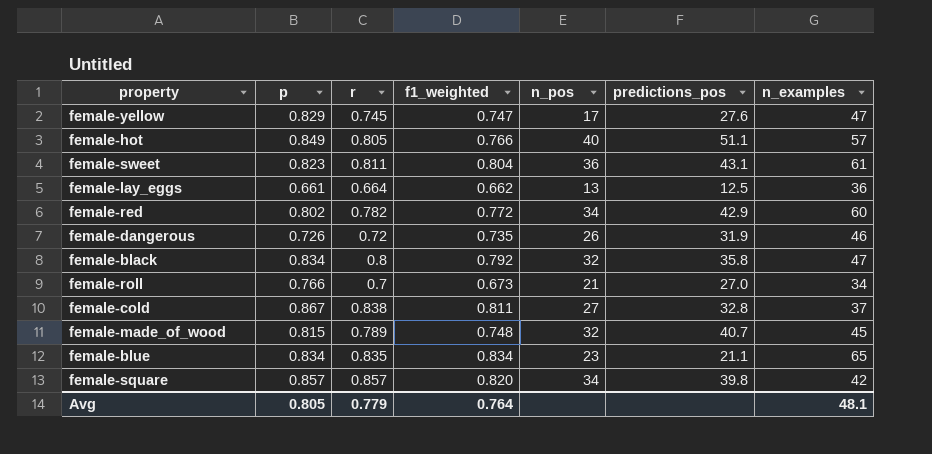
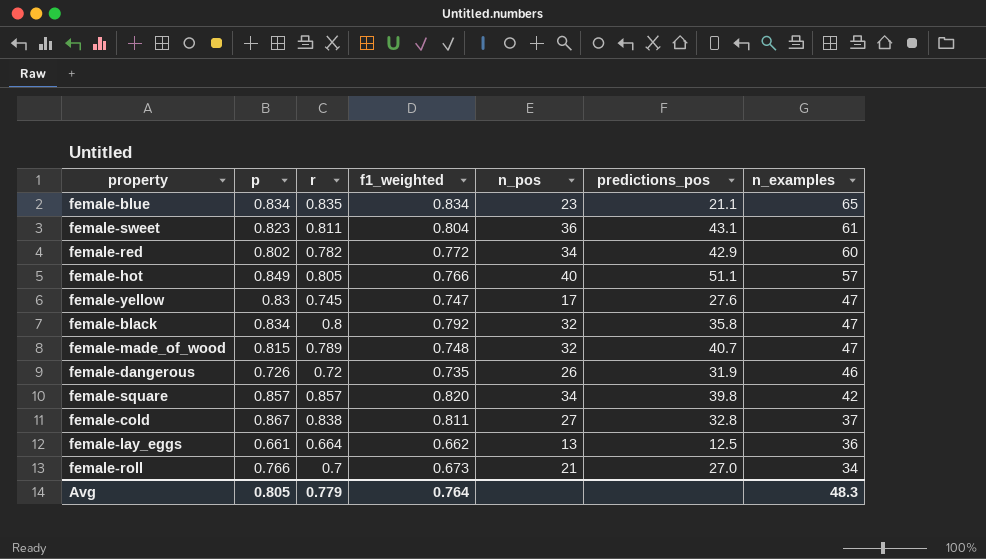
row order: none -> n_examples descending
female-yellow | p: 0.829 -> 0.83
female-made_of_wood | n_examples: 45 -> 47
Avg | n_examples: 48.1 -> 48.3

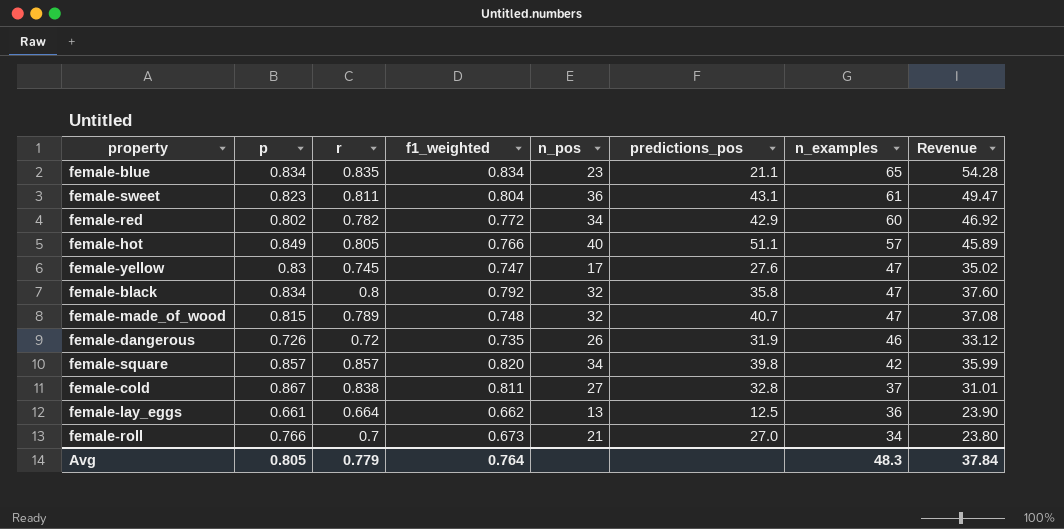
column Revenue | formula: none -> [r] * [n_examples]

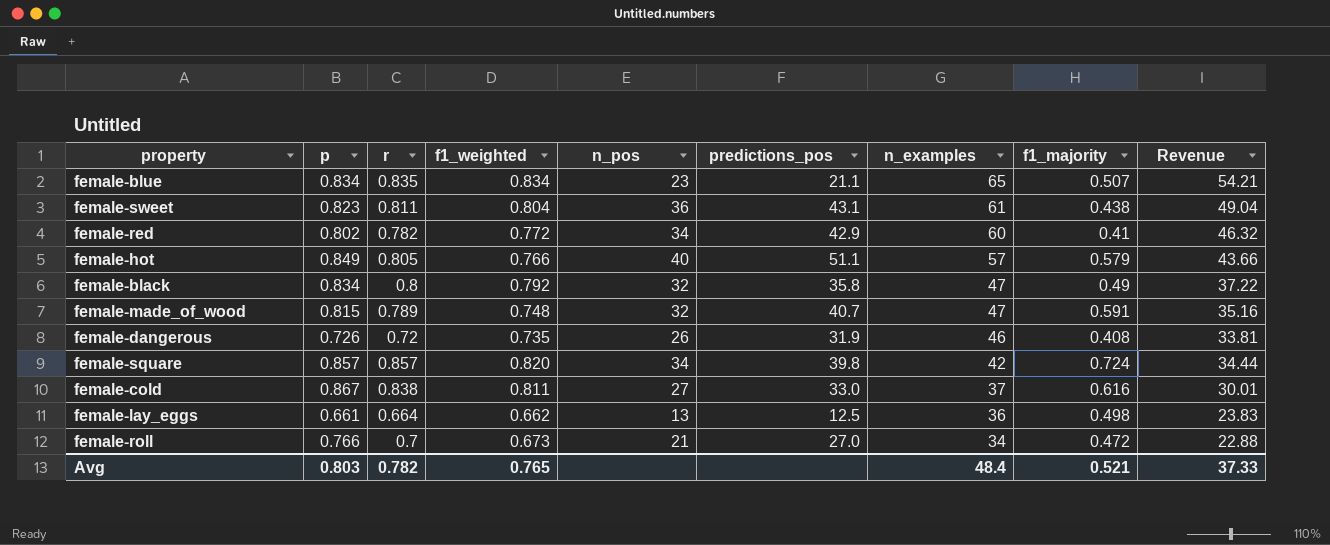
column f1_majority | position: none -> 8
column Revenue | formula: [r] * [n_examples] -> [f1_weighted] * [n_examples]
row female-yellow: 0.83 | 0.745 | 0.747 | 17 | 27.6 | 47 | 35.02 -> none
female-cold | predictions_pos: 32.8 -> 33.0
Avg | p: 0.805 -> 0.803
Avg | r: 0.779 -> 0.782
Avg | f1_weighted: 0.764 -> 0.765
Avg | n_examples: 48.3 -> 48.4
Avg | Revenue: 37.84 -> 37.33

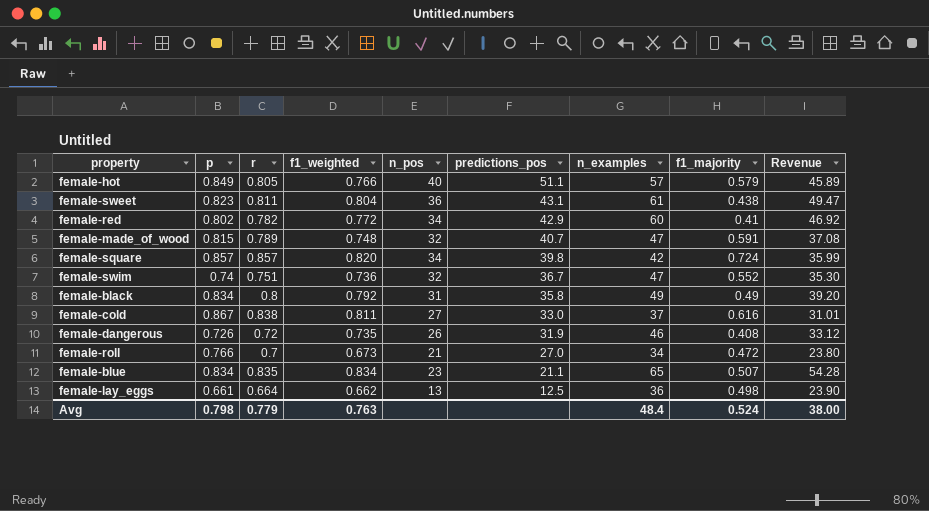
row order: n_examples descending -> predictions_pos descending
column Revenue | formula: [f1_weighted] * [n_examples] -> [r] * [n_examples]
row female-swim: none -> 0.74 | 0.751 | 0.736 | 32 | 36.7 | 47 | 0.552 | 35.30
female-black | n_pos: 32 -> 31
female-black | n_examples: 47 -> 49
Avg | p: 0.803 -> 0.798
Avg | r: 0.782 -> 0.779
Avg | f1_weighted: 0.765 -> 0.763
Avg | f1_majority: 0.521 -> 0.524
Avg | Revenue: 37.33 -> 38.00

